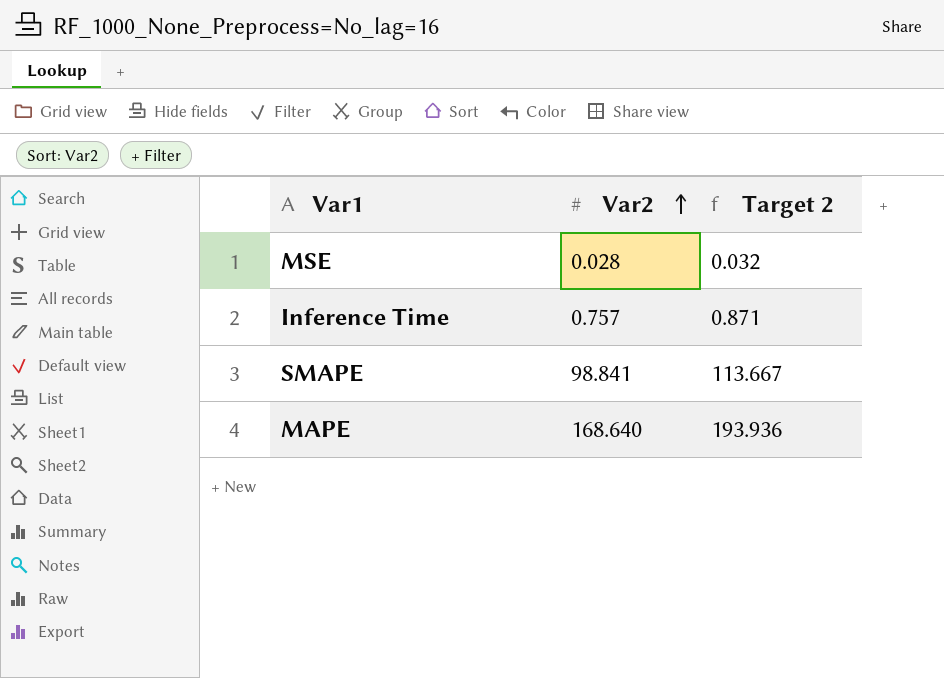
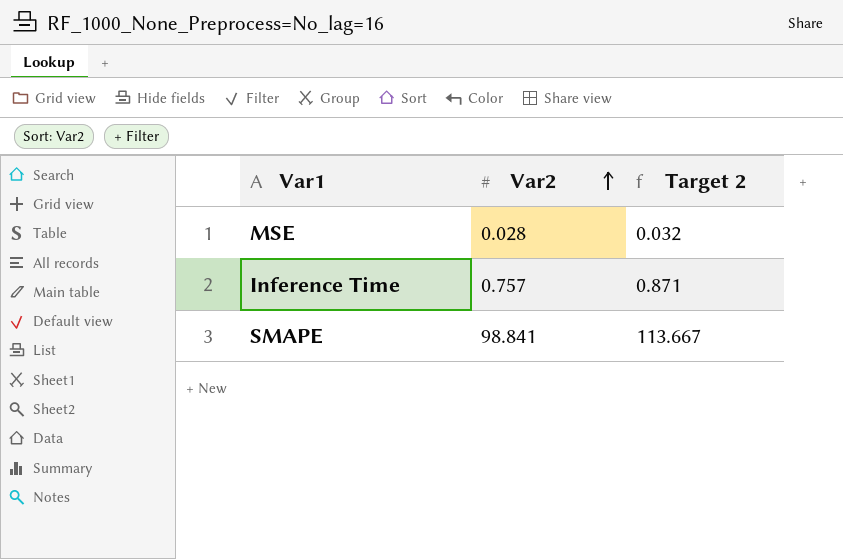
row MAPE: 168.640 | 193.936 -> none

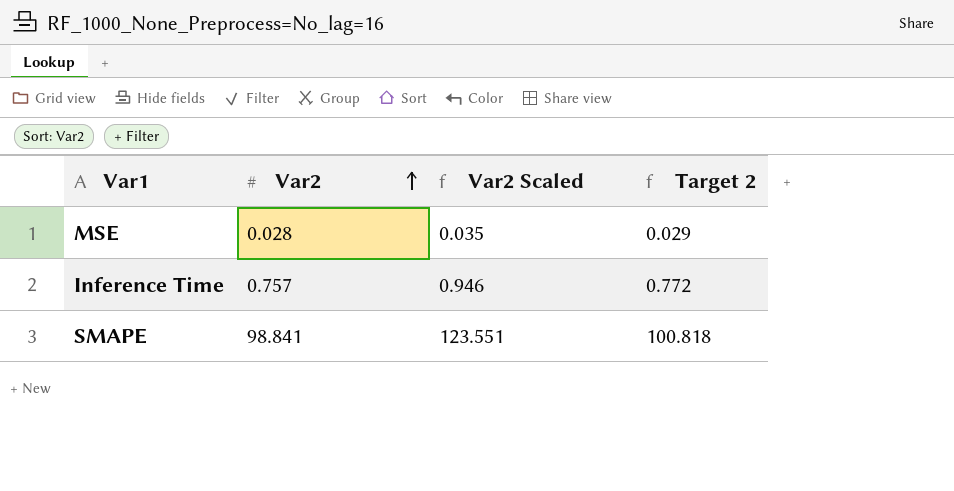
column Var2 Scaled | formula: none -> [Var2] * 1.25
column Target 2 | formula: [Var2] * 1.15 -> [Var2] * 1.02

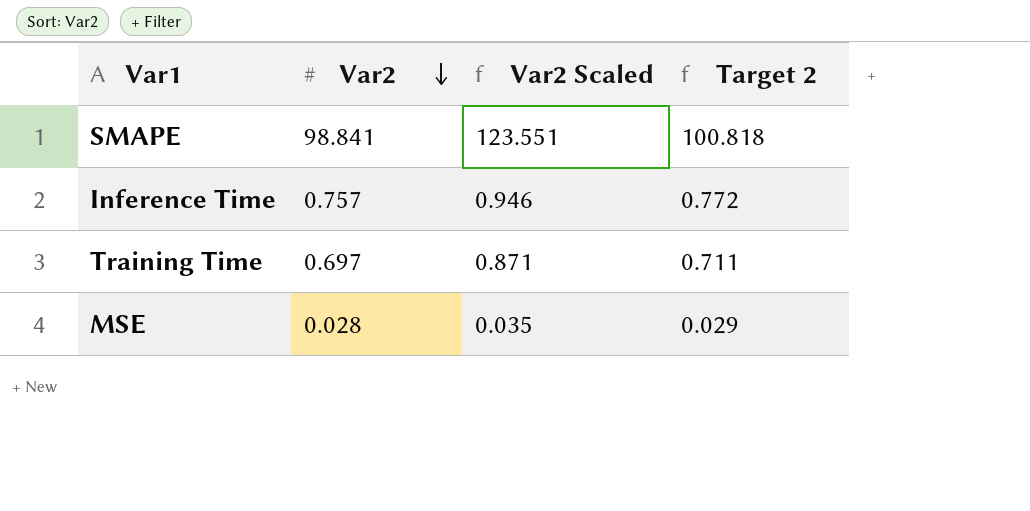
row order: Var2 ascending -> Var2 descending
row Training Time: none -> 0.697 | 0.871 | 0.711

